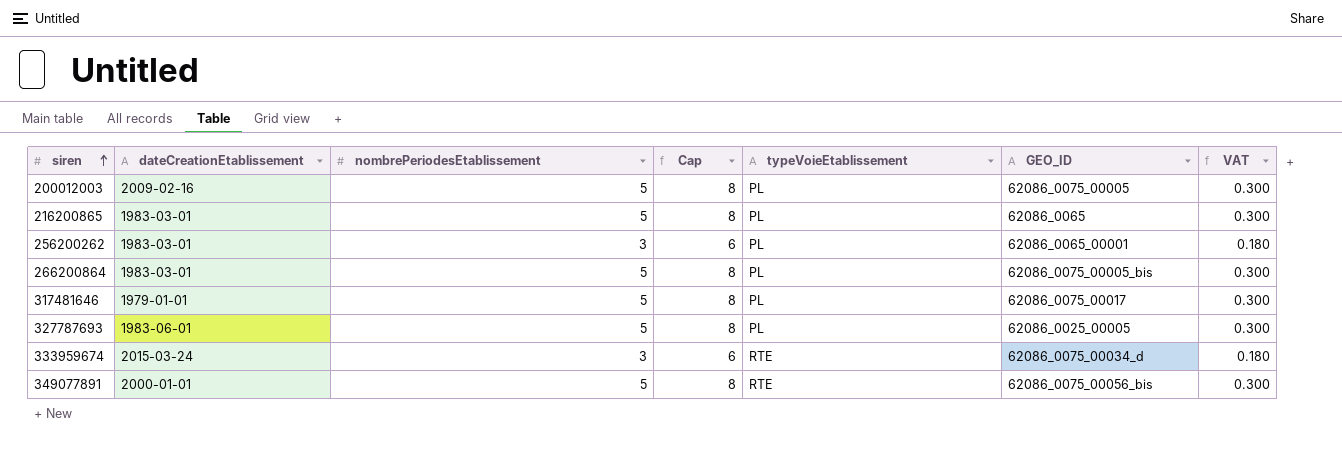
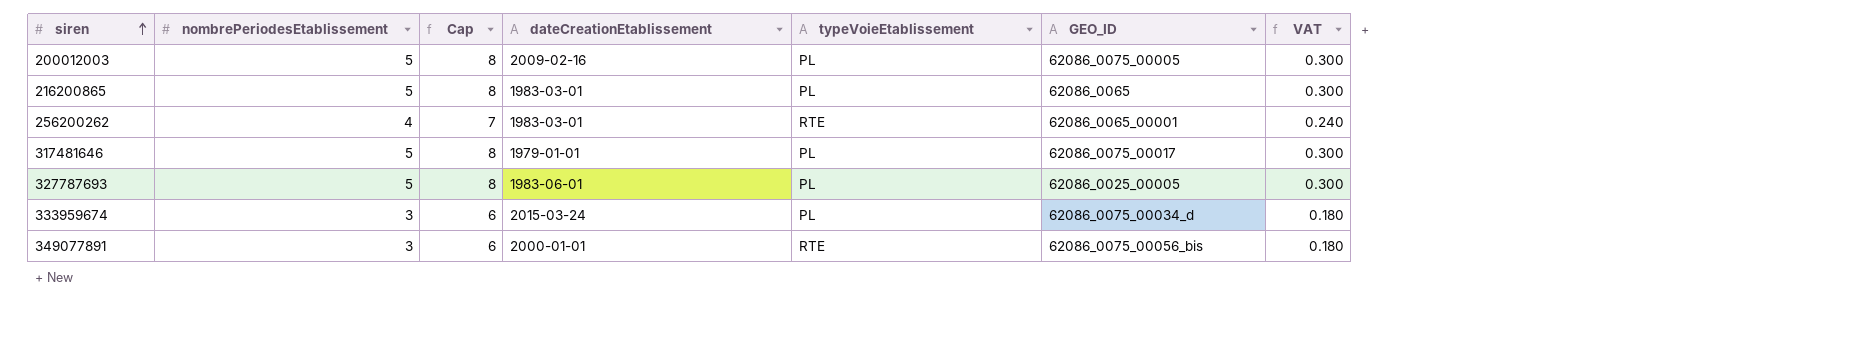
column dateCreationEtablissement | position: 2 -> 4
row 266200864: 1983-03-01 | 5 | 8 | PL | 62086_0075_00005_bis | 0.300 -> none
256200262 | nombrePeriodesEtablissement: 3 -> 4
256200262 | Cap: 6 -> 7
256200262 | typeVoieEtablissement: PL -> RTE
256200262 | VAT: 0.180 -> 0.240
333959674 | typeVoieEtablissement: RTE -> PL
349077891 | nombrePeriodesEtablissement: 5 -> 3
349077891 | Cap: 8 -> 6
349077891 | VAT: 0.300 -> 0.180

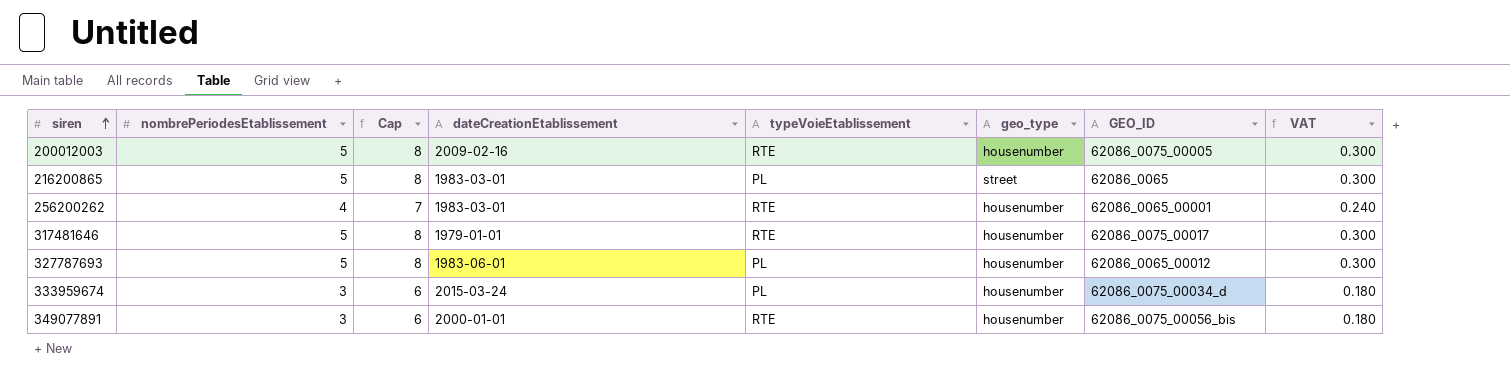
column geo_type | position: none -> 6
200012003 | typeVoieEtablissement: PL -> RTE
317481646 | typeVoieEtablissement: PL -> RTE
327787693 | GEO_ID: 62086_0025_00005 -> 62086_0065_00012

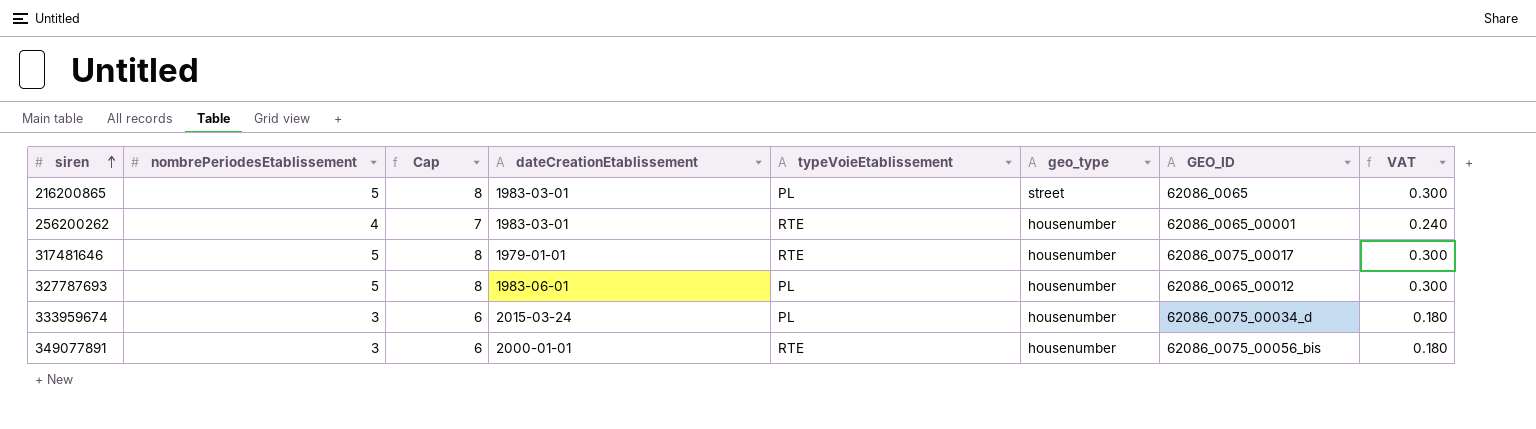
row 200012003: 5 | 8 | 2009-02-16 | RTE | housenumber | 62086_0075_00005 | 0.300 -> none

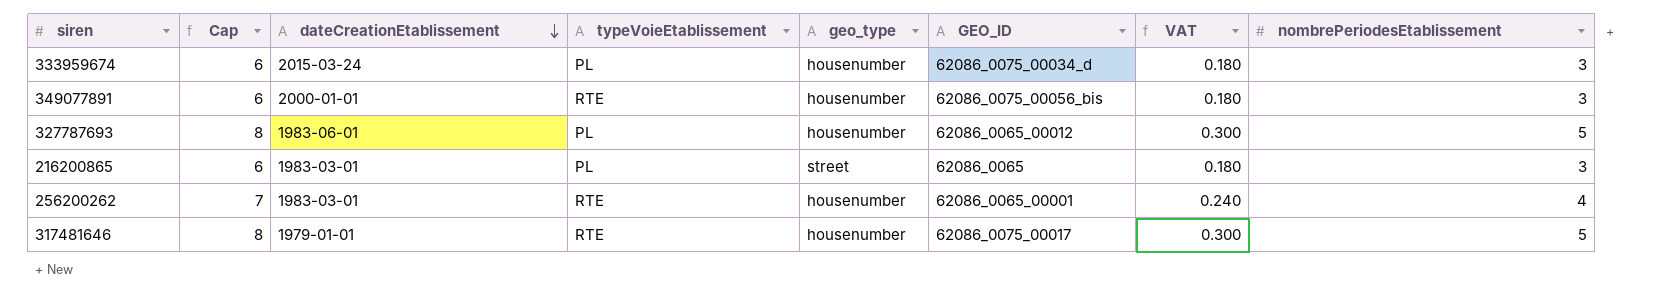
row order: siren ascending -> dateCreationEtablissement descending
column nombrePeriodesEtablissement | position: 2 -> 8
216200865 | Cap: 8 -> 6
216200865 | VAT: 0.300 -> 0.180
216200865 | nombrePeriodesEtablissement: 5 -> 3

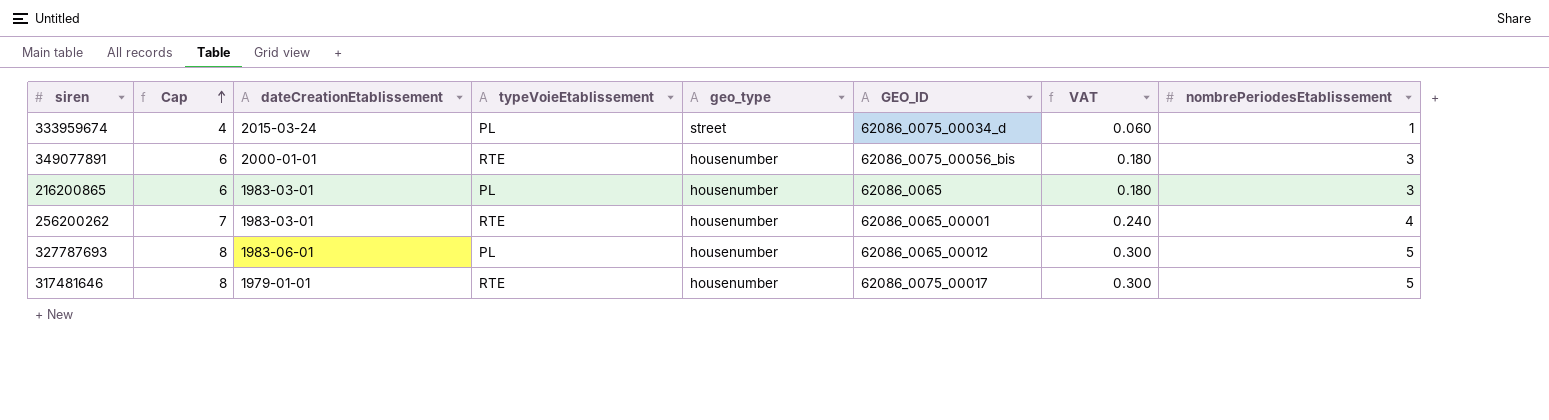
row order: dateCreationEtablissement descending -> Cap ascending
333959674 | Cap: 6 -> 4
333959674 | geo_type: housenumber -> street
333959674 | VAT: 0.180 -> 0.060
333959674 | nombrePeriodesEtablissement: 3 -> 1
216200865 | geo_type: street -> housenumber

